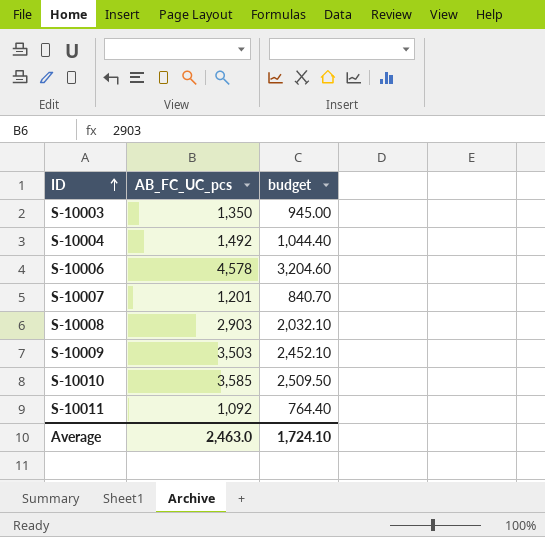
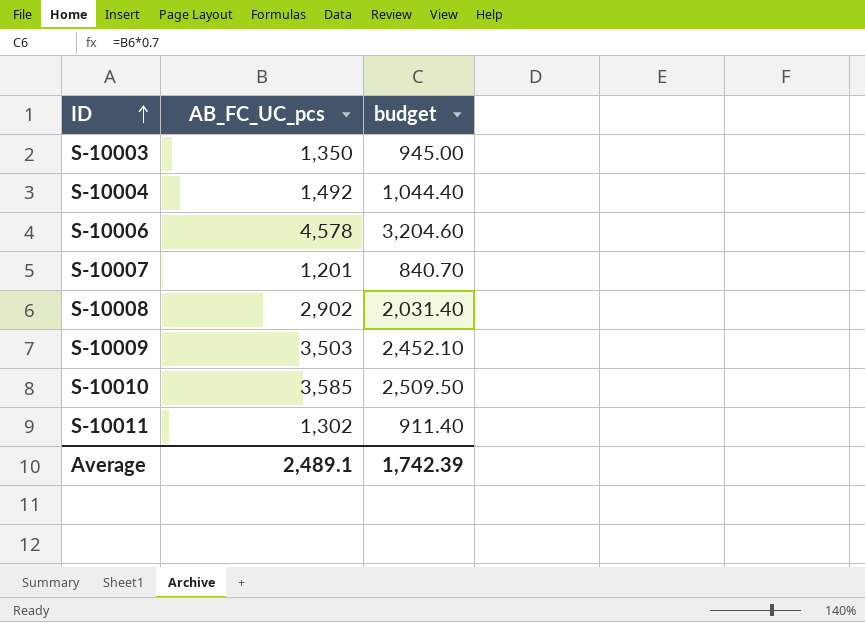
S-10008 | AB_FC_UC_pcs: 2,903 -> 2,902
S-10008 | budget: 2,032.10 -> 2,031.40
S-10011 | AB_FC_UC_pcs: 1,092 -> 1,302
S-10011 | budget: 764.40 -> 911.40
Average | AB_FC_UC_pcs: 2,463.0 -> 2,489.1
Average | budget: 1,724.10 -> 1,742.39

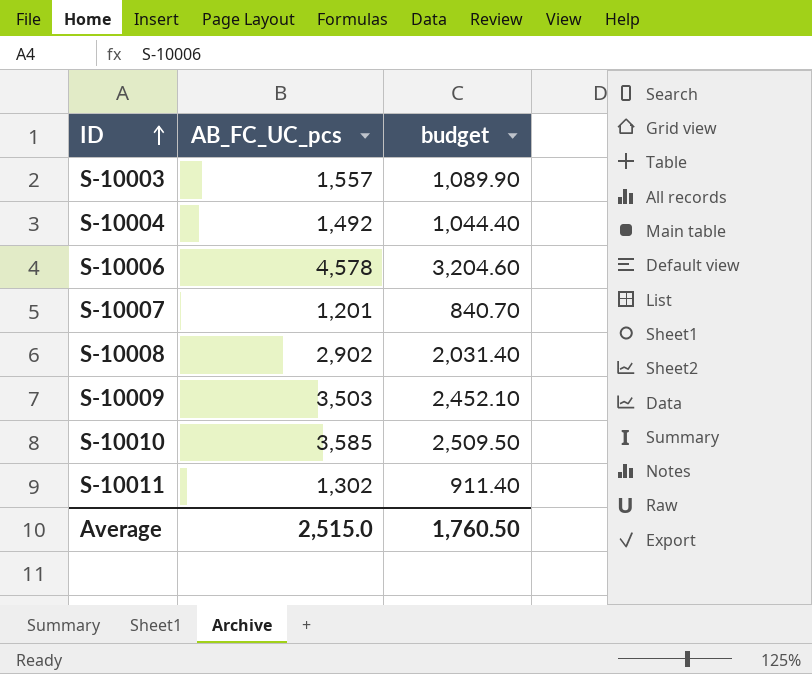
S-10003 | AB_FC_UC_pcs: 1,350 -> 1,557
S-10003 | budget: 945.00 -> 1,089.90
Average | AB_FC_UC_pcs: 2,489.1 -> 2,515.0
Average | budget: 1,742.39 -> 1,760.50

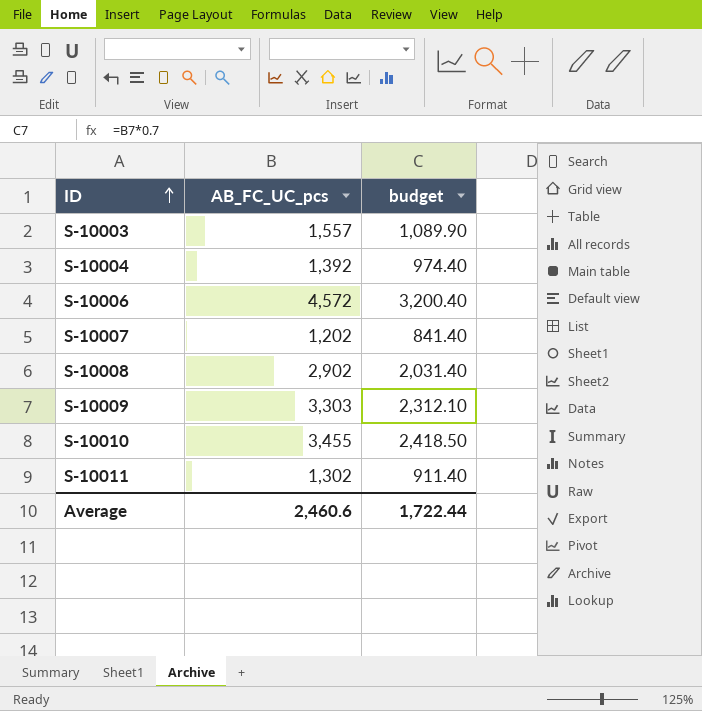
S-10004 | AB_FC_UC_pcs: 1,492 -> 1,392
S-10004 | budget: 1,044.40 -> 974.40
S-10006 | AB_FC_UC_pcs: 4,578 -> 4,572
S-10006 | budget: 3,204.60 -> 3,200.40
S-10007 | AB_FC_UC_pcs: 1,201 -> 1,202
S-10007 | budget: 840.70 -> 841.40
S-10009 | AB_FC_UC_pcs: 3,503 -> 3,303
S-10009 | budget: 2,452.10 -> 2,312.10
S-10010 | AB_FC_UC_pcs: 3,585 -> 3,455
S-10010 | budget: 2,509.50 -> 2,418.50
Average | AB_FC_UC_pcs: 2,515.0 -> 2,460.6
Average | budget: 1,760.50 -> 1,722.44

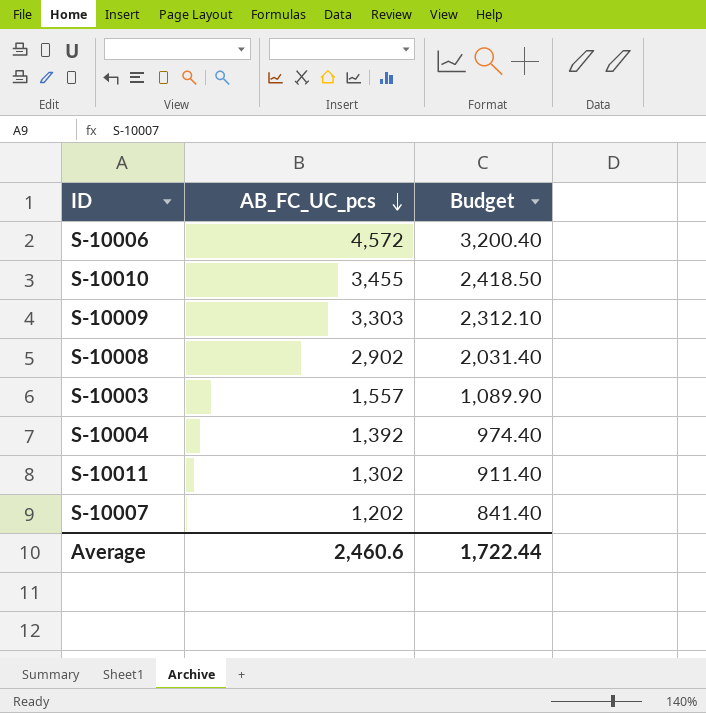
row order: ID ascending -> AB_FC_UC_pcs descending
column name: budget -> Budget

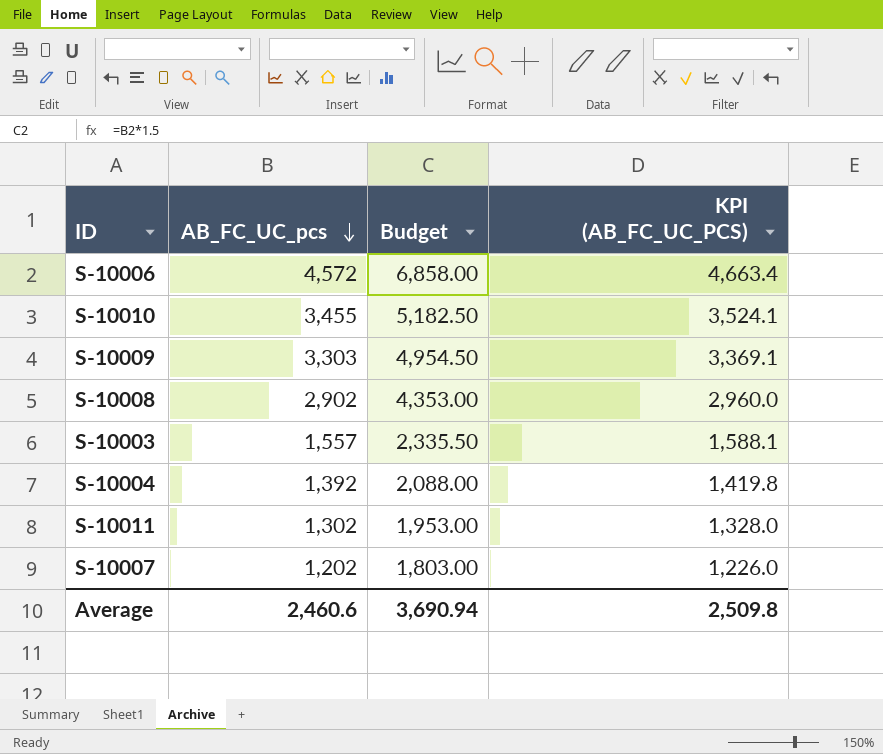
column Budget | formula: [AB_FC_UC_pcs] * 0.7 -> [AB_FC_UC_pcs] * 1.5
column KPI (AB_FC_UC_PCS) | formula: none -> [AB_FC_UC_pcs] * 1.02
Average | Budget: 1,722.44 -> 3,690.94

